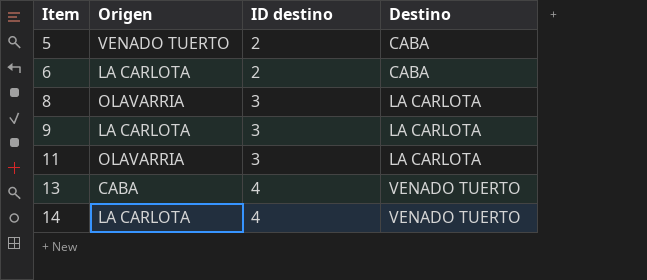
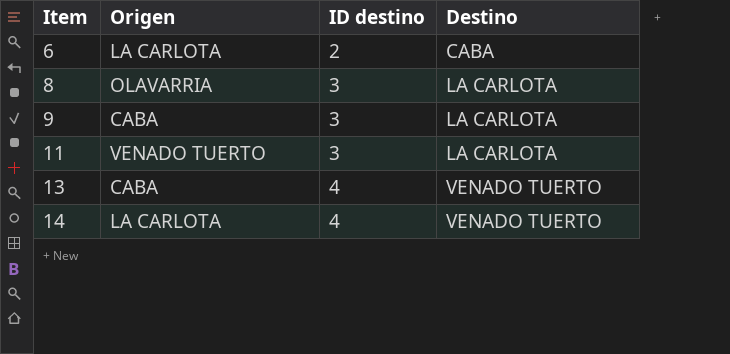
row 5: VENADO TUERTO | 2 | CABA -> none
9 | Origen: LA CARLOTA -> CABA
11 | Origen: OLAVARRIA -> VENADO TUERTO

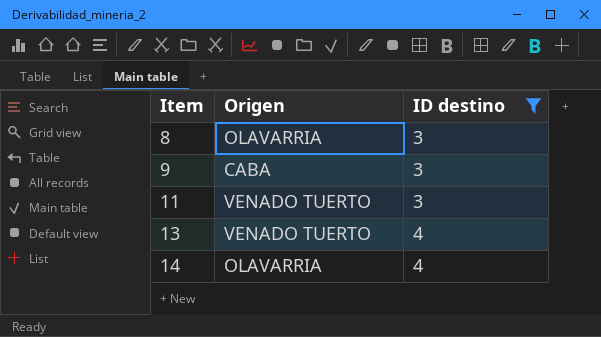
filter: none -> ID destino != 2
column Destino | position: 4 -> none
13 | Origen: CABA -> VENADO TUERTO
14 | Origen: LA CARLOTA -> OLAVARRIA

